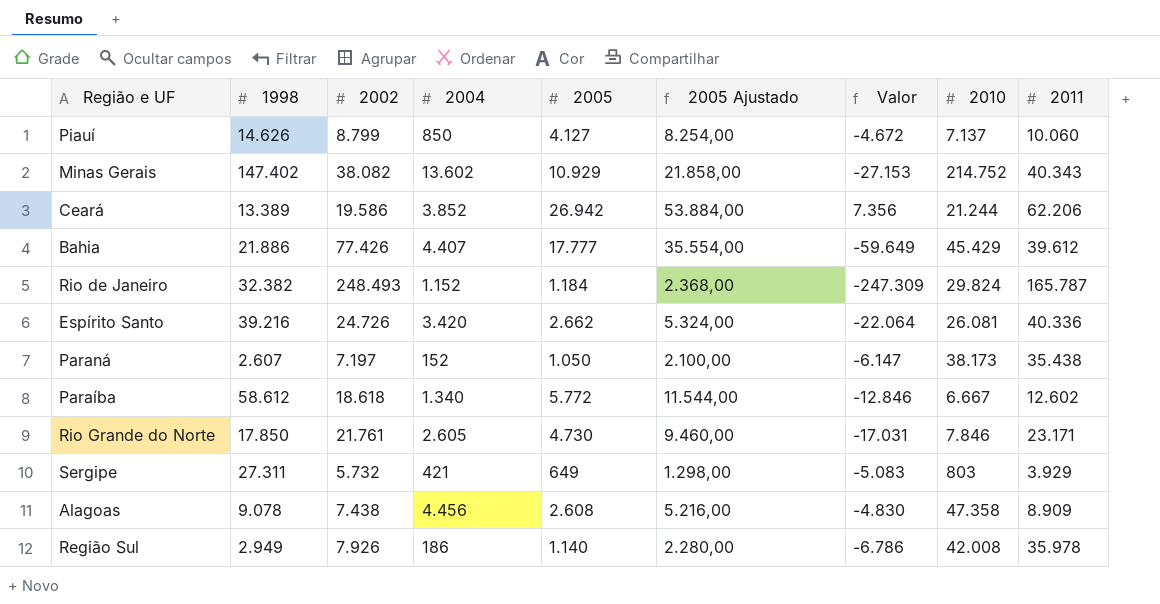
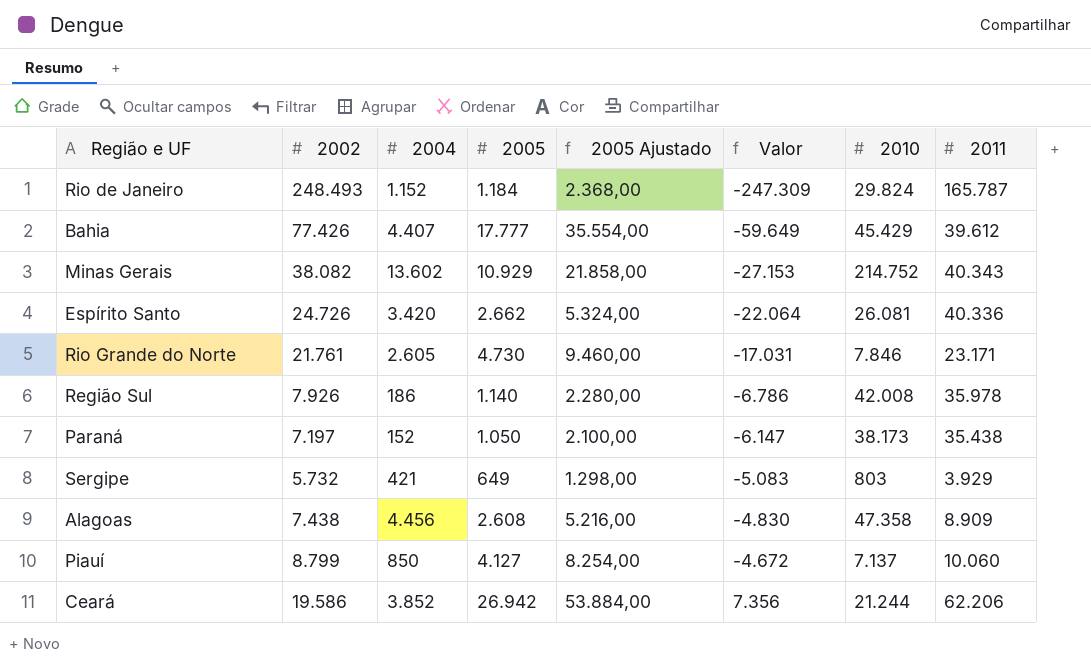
row order: none -> Valor ascending
column 1998 | position: 2 -> none
row Paraíba: 58.612 | 18.618 | 1.340 | 5.772 | 11.544,00 | -12.846 | 6.667 | 12.602 -> none

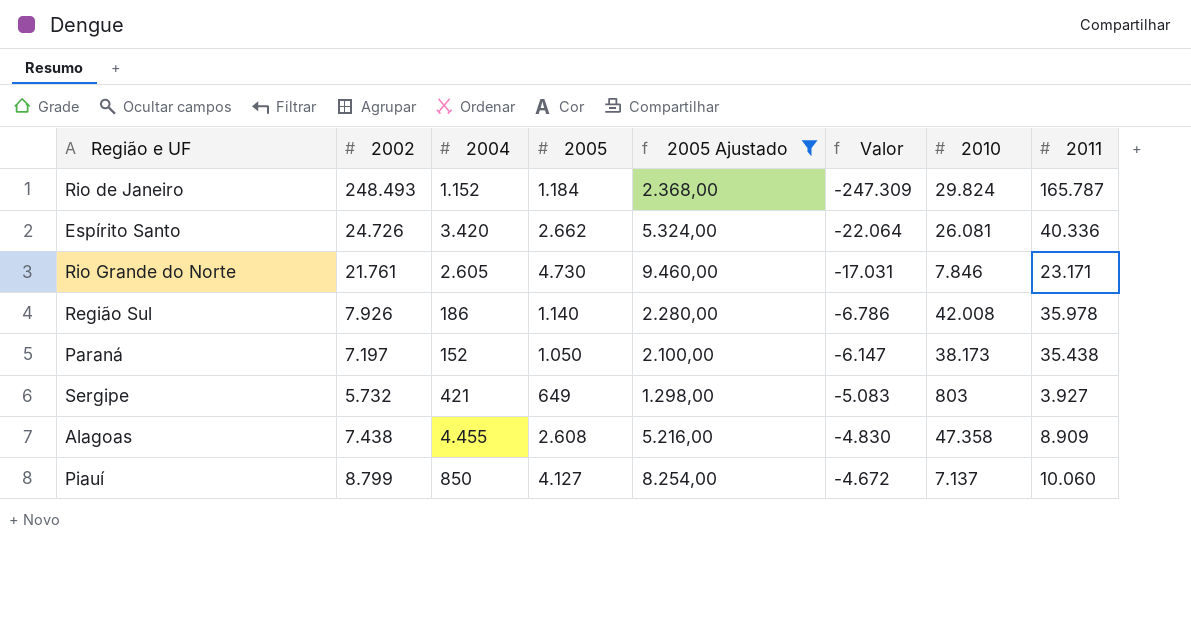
filter: none -> 2005 Ajustado <= 9.460,00
Sergipe | 2011: 3.929 -> 3.927
Alagoas | 2004: 4.456 -> 4.455

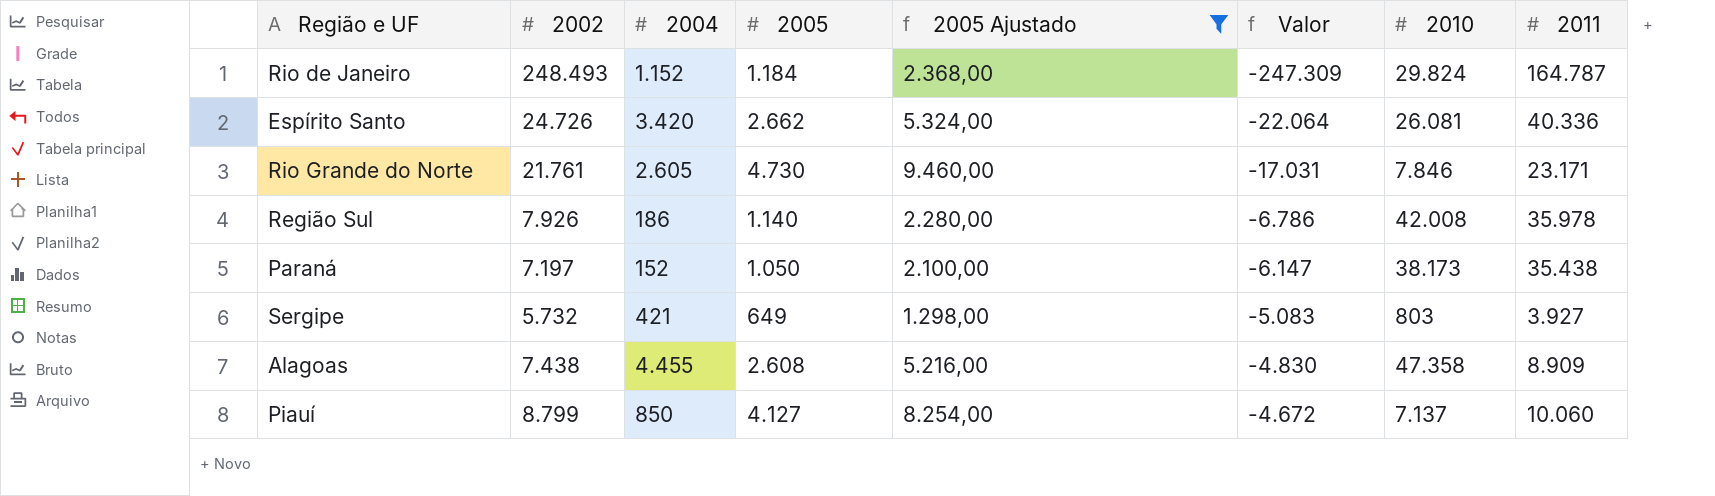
Rio de Janeiro | 2011: 165.787 -> 164.787

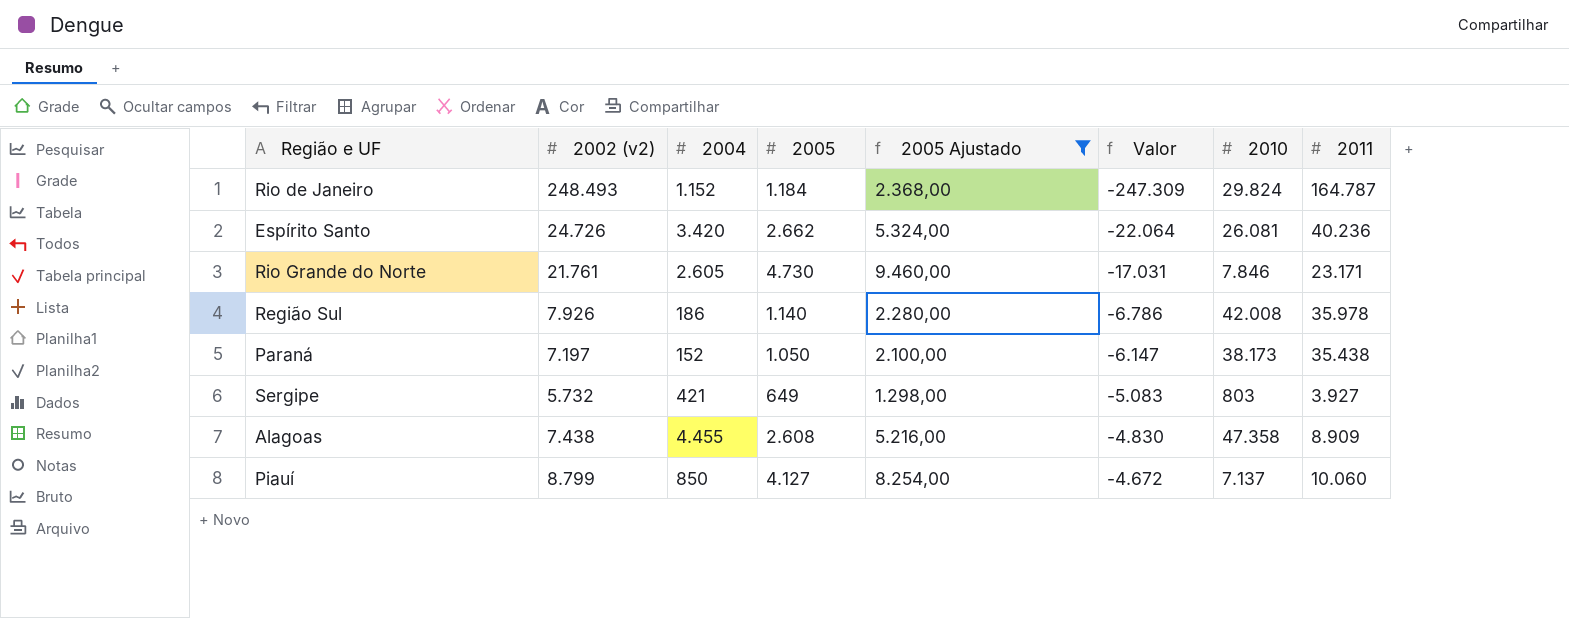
column name: 2002 -> 2002 (v2)
Espírito Santo | 2011: 40.336 -> 40.236

